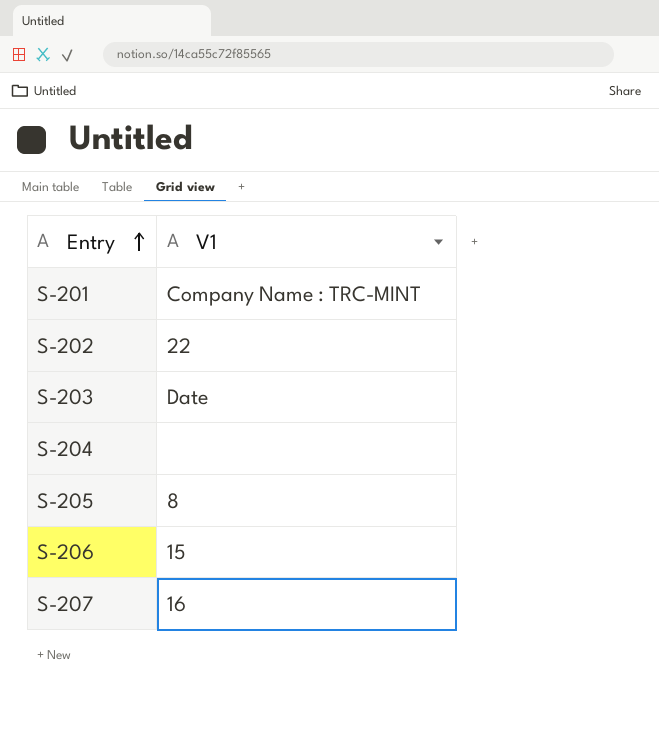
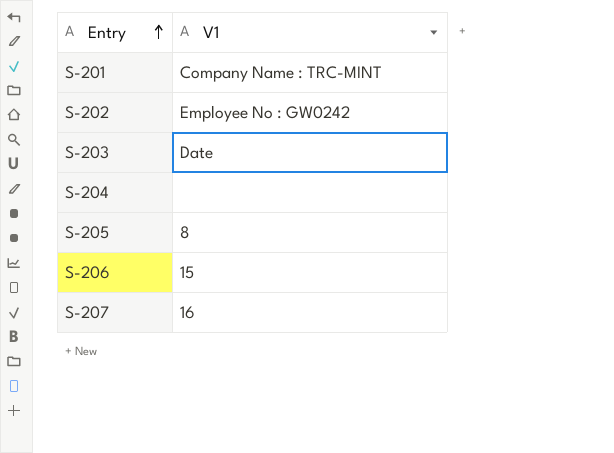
S-202 | V1: 22 -> Employee No : GW0242

